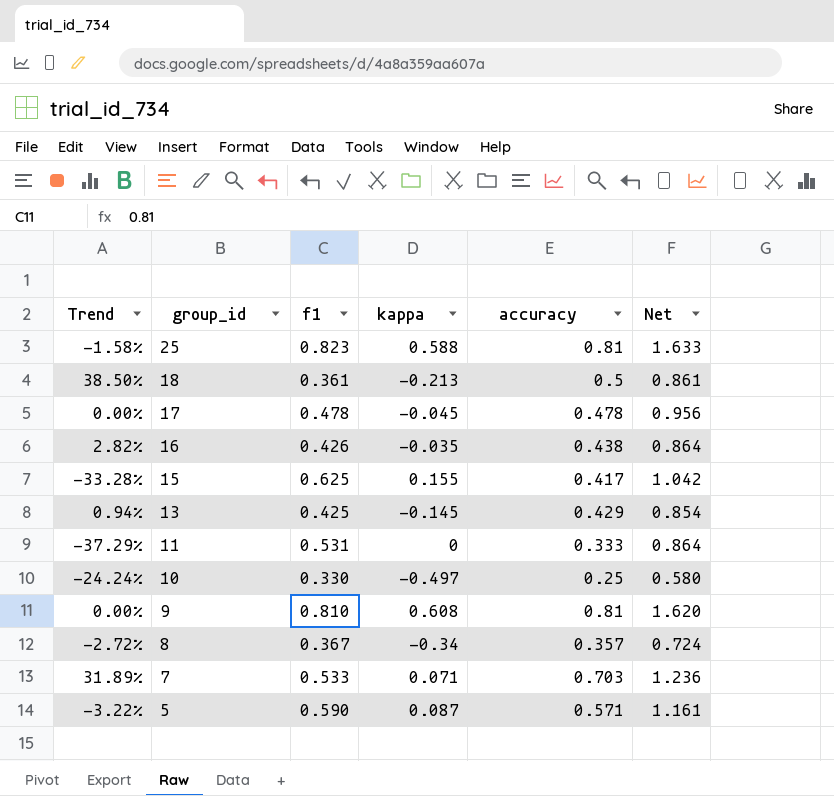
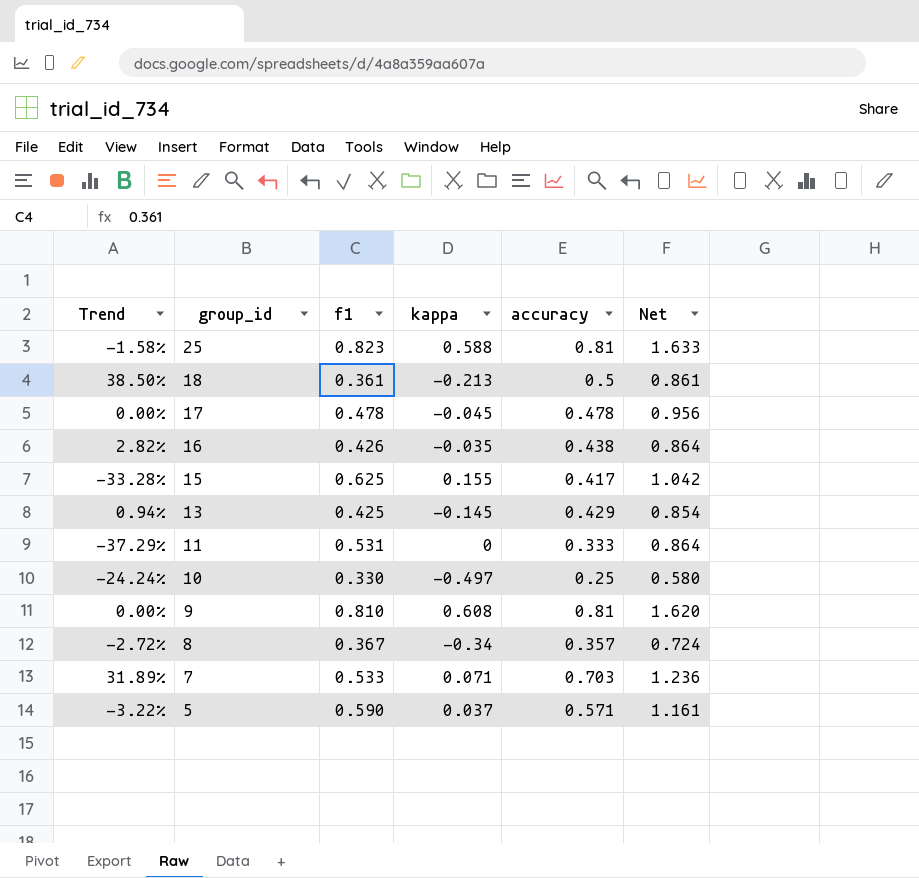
5 | kappa: 0.087 -> 0.037

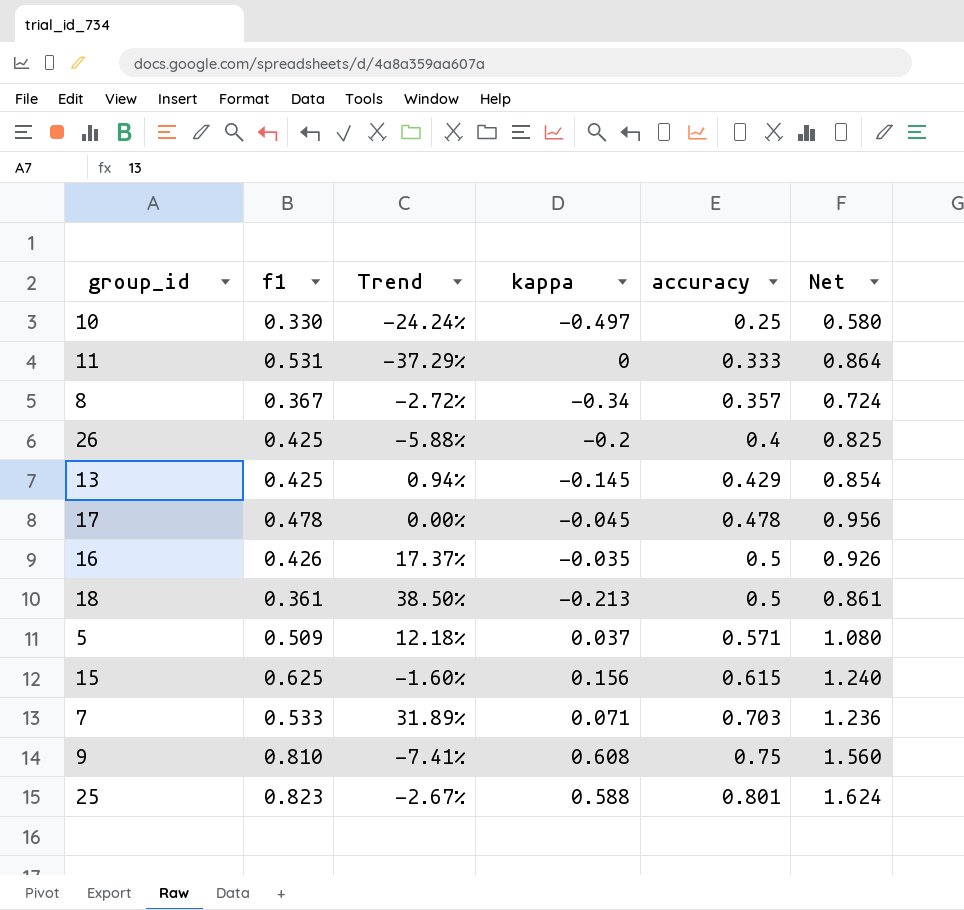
row order: group_id descending -> accuracy ascending
column Trend | position: 1 -> 3
row 26: none -> 0.425 | -5.88% | -0.2 | 0.4 | 0.825
16 | Trend: 2.82% -> 17.37%
16 | accuracy: 0.438 -> 0.5
16 | Net: 0.864 -> 0.926
5 | f1: 0.590 -> 0.509
5 | Trend: -3.22% -> 12.18%
5 | Net: 1.161 -> 1.080
15 | Trend: -33.28% -> -1.60%
15 | kappa: 0.155 -> 0.156
15 | accuracy: 0.417 -> 0.615
15 | Net: 1.042 -> 1.240
9 | Trend: 0.00% -> -7.41%
9 | accuracy: 0.81 -> 0.75
9 | Net: 1.620 -> 1.560
25 | Trend: -1.58% -> -2.67%
25 | accuracy: 0.81 -> 0.801
25 | Net: 1.633 -> 1.624

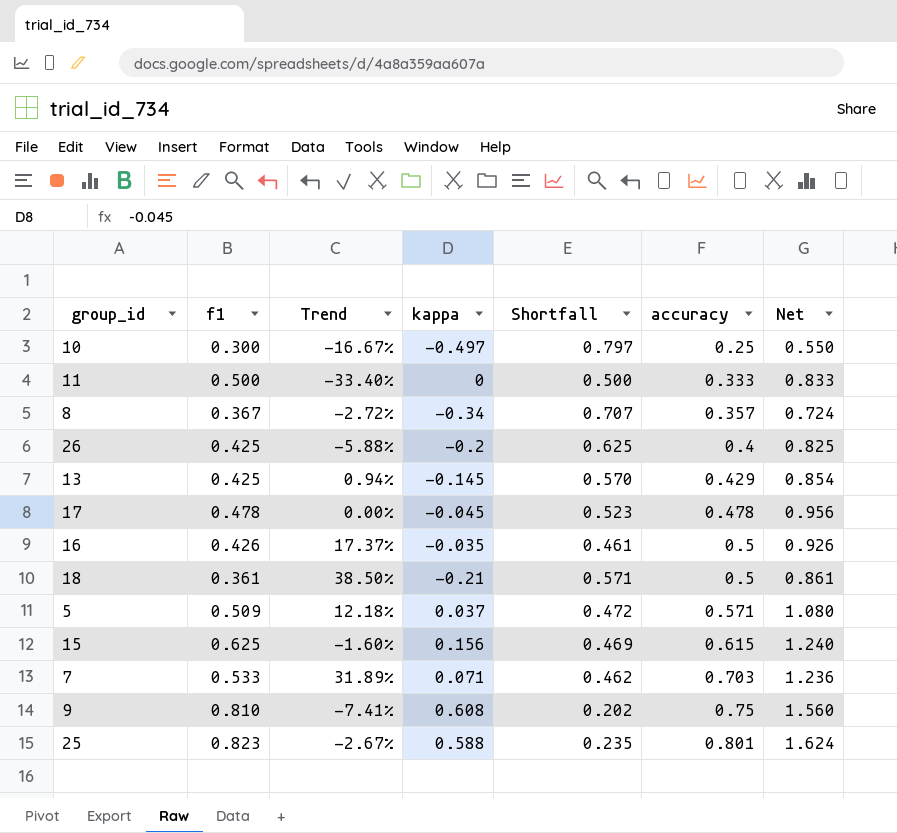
column Shortfall | formula: none -> [f1] - [kappa]
10 | f1: 0.330 -> 0.300
10 | Trend: -24.24% -> -16.67%
10 | Net: 0.580 -> 0.550
11 | f1: 0.531 -> 0.500
11 | Trend: -37.29% -> -33.40%
11 | Net: 0.864 -> 0.833
18 | kappa: -0.213 -> -0.21

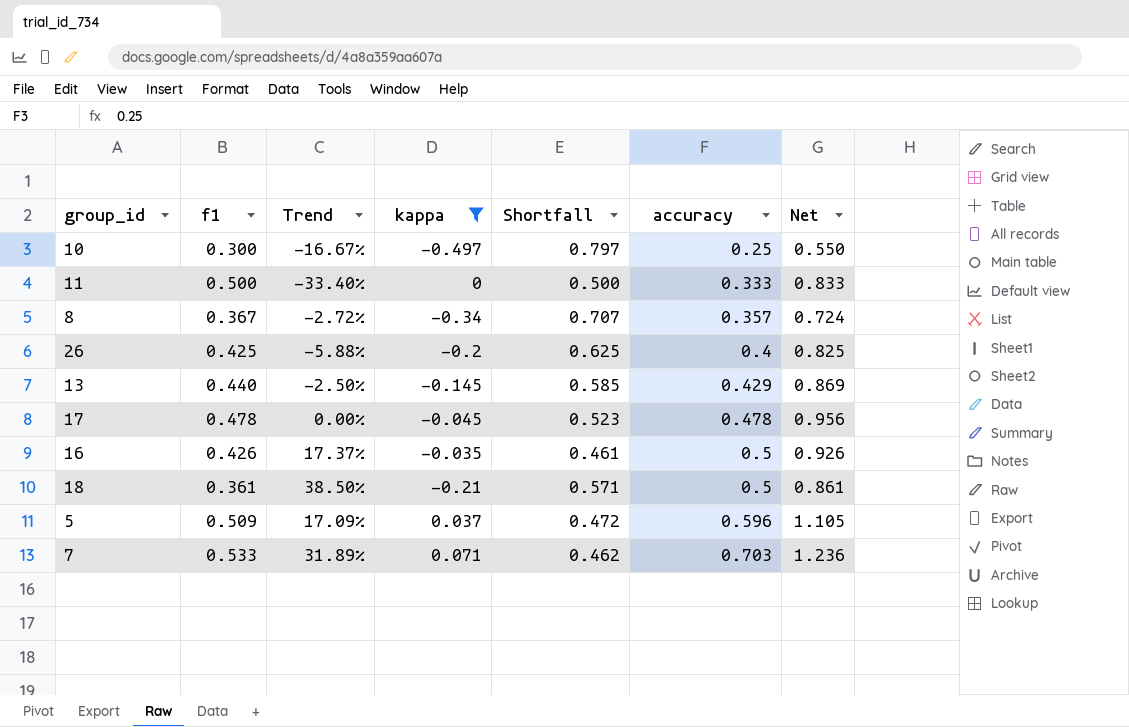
filter: none -> kappa <= 0.071
13 | f1: 0.425 -> 0.440
13 | Trend: 0.94% -> -2.50%
13 | Shortfall: 0.570 -> 0.585
13 | Net: 0.854 -> 0.869
5 | Trend: 12.18% -> 17.09%
5 | accuracy: 0.571 -> 0.596
5 | Net: 1.080 -> 1.105

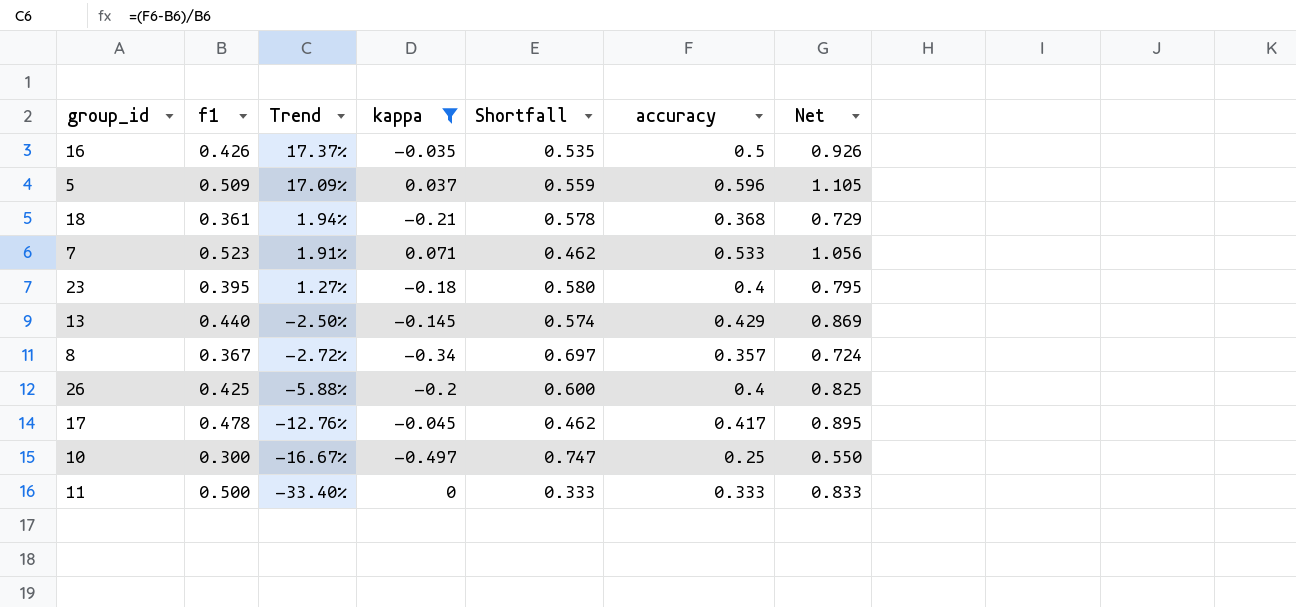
row order: accuracy ascending -> Trend descending
column Shortfall | formula: [f1] - [kappa] -> [accuracy] - [kappa]
18 | Trend: 38.50% -> 1.94%
18 | accuracy: 0.5 -> 0.368
18 | Net: 0.861 -> 0.729
7 | f1: 0.533 -> 0.523
7 | Trend: 31.89% -> 1.91%
7 | accuracy: 0.703 -> 0.533
7 | Net: 1.236 -> 1.056
row 23: none -> 0.395 | 1.27% | -0.18 | 0.580 | 0.4 | 0.795
17 | Trend: 0.00% -> -12.76%
17 | accuracy: 0.478 -> 0.417
17 | Net: 0.956 -> 0.895

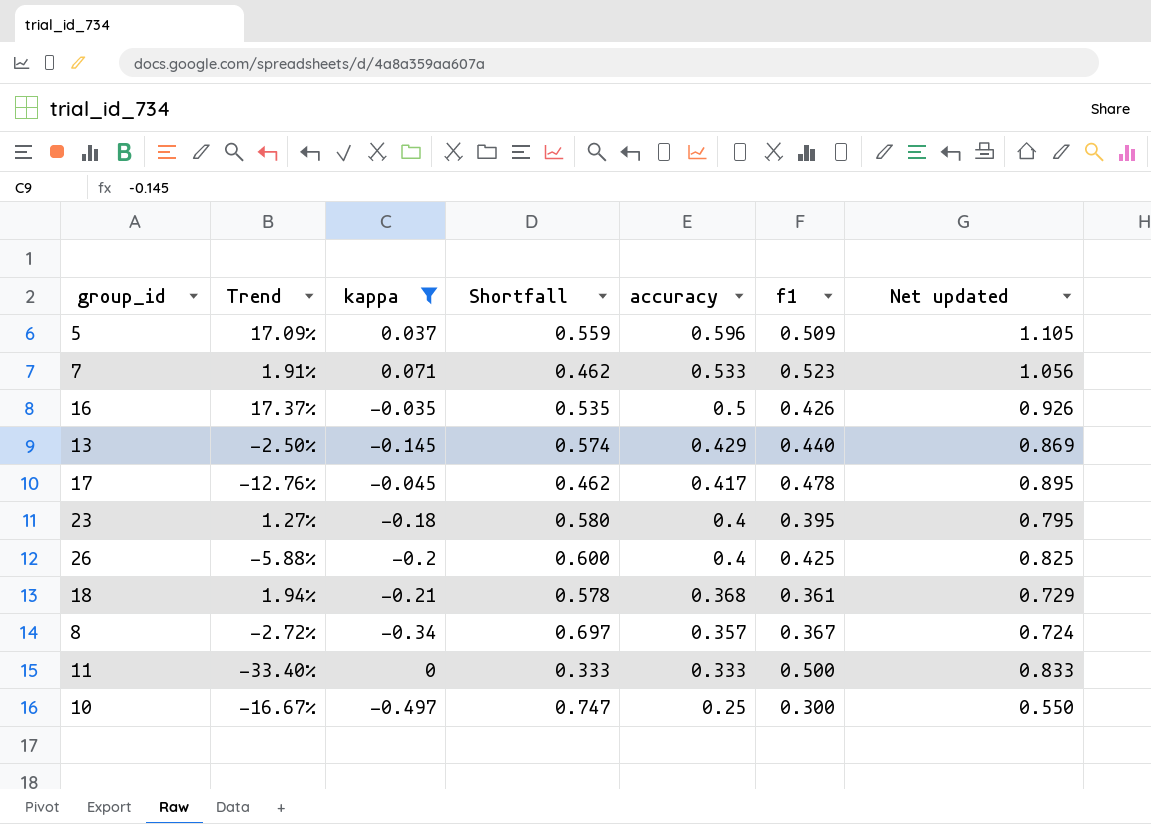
row order: Trend descending -> accuracy descending
column f1 | position: 2 -> 6
column name: Net -> Net updated

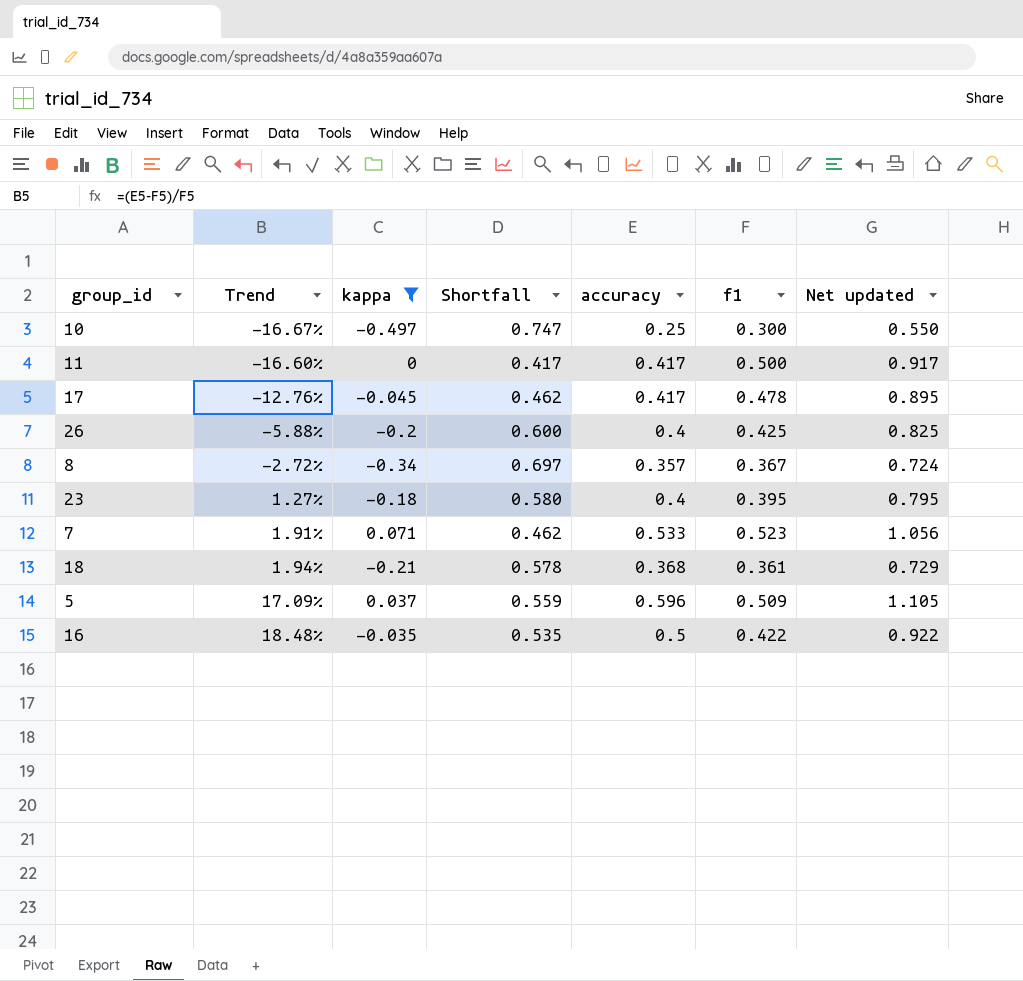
row order: accuracy descending -> Trend ascending
row 13: -2.50% | -0.145 | 0.574 | 0.429 | 0.440 | 0.869 -> none
11 | Trend: -33.40% -> -16.60%
11 | Shortfall: 0.333 -> 0.417
11 | accuracy: 0.333 -> 0.417
11 | Net updated: 0.833 -> 0.917
16 | Trend: 17.37% -> 18.48%
16 | f1: 0.426 -> 0.422
16 | Net updated: 0.926 -> 0.922

